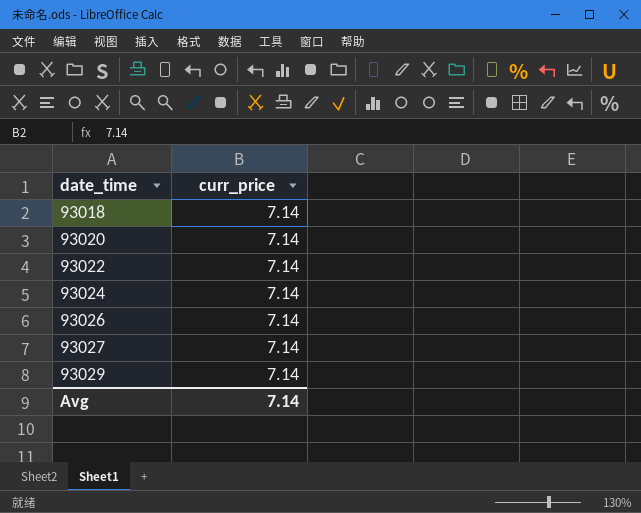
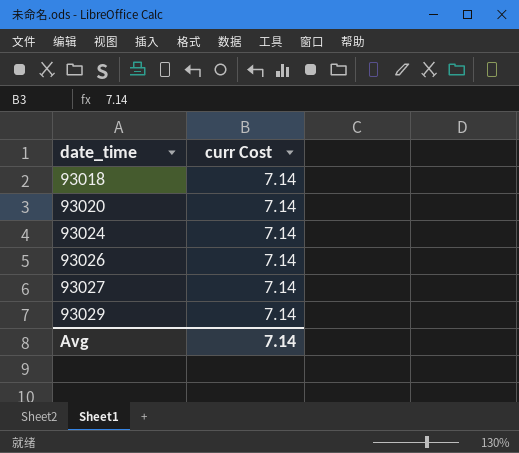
column name: curr_price -> curr Cost
row 93022: 7.14 -> none

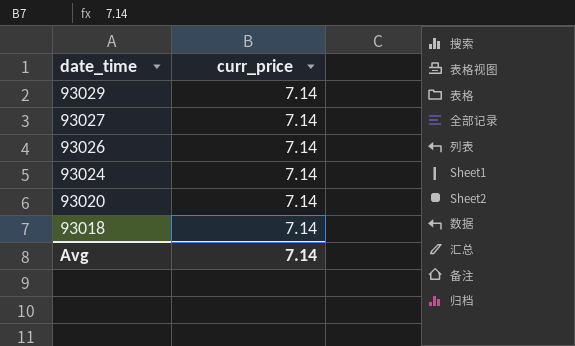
row order: date_time ascending -> date_time descending
column name: curr Cost -> curr_price

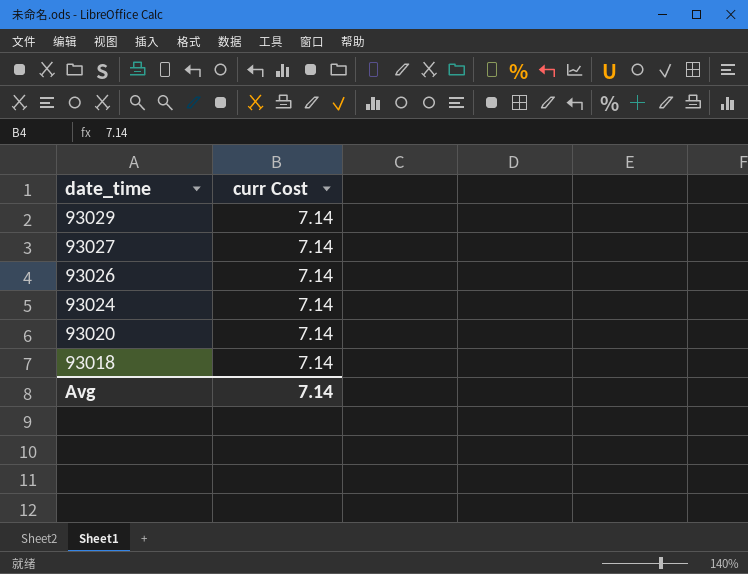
column name: curr_price -> curr Cost

